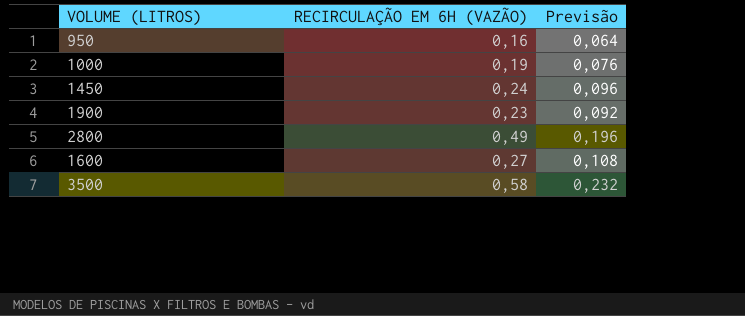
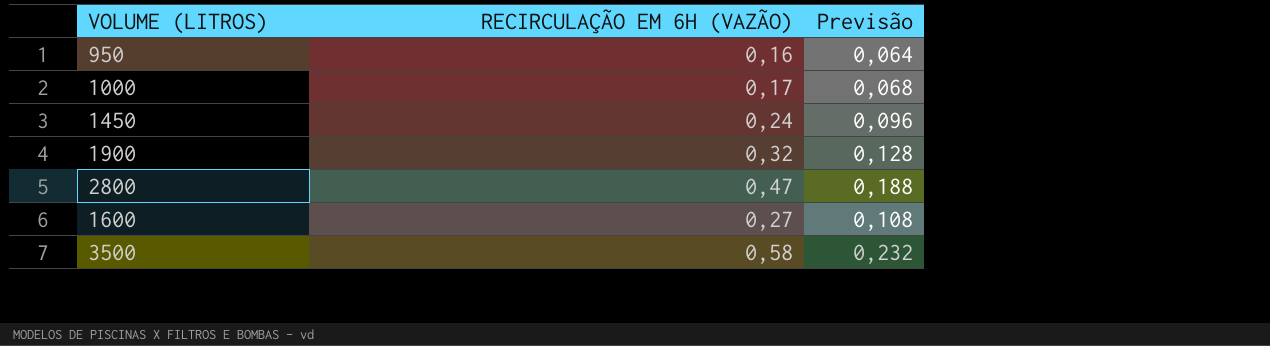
1000 | RECIRCULAÇÃO EM 6H (VAZÃO): 0,19 -> 0,17
1000 | Previsão: 0,076 -> 0,068
1900 | RECIRCULAÇÃO EM 6H (VAZÃO): 0,23 -> 0,32
1900 | Previsão: 0,092 -> 0,128
2800 | RECIRCULAÇÃO EM 6H (VAZÃO): 0,49 -> 0,47
2800 | Previsão: 0,196 -> 0,188

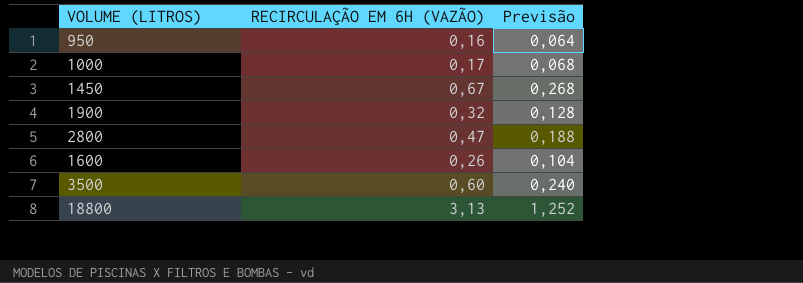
1450 | RECIRCULAÇÃO EM 6H (VAZÃO): 0,24 -> 0,67
1450 | Previsão: 0,096 -> 0,268
1600 | RECIRCULAÇÃO EM 6H (VAZÃO): 0,27 -> 0,26
1600 | Previsão: 0,108 -> 0,104
3500 | RECIRCULAÇÃO EM 6H (VAZÃO): 0,58 -> 0,60
3500 | Previsão: 0,232 -> 0,240
row 18800: none -> 3,13 | 1,252

